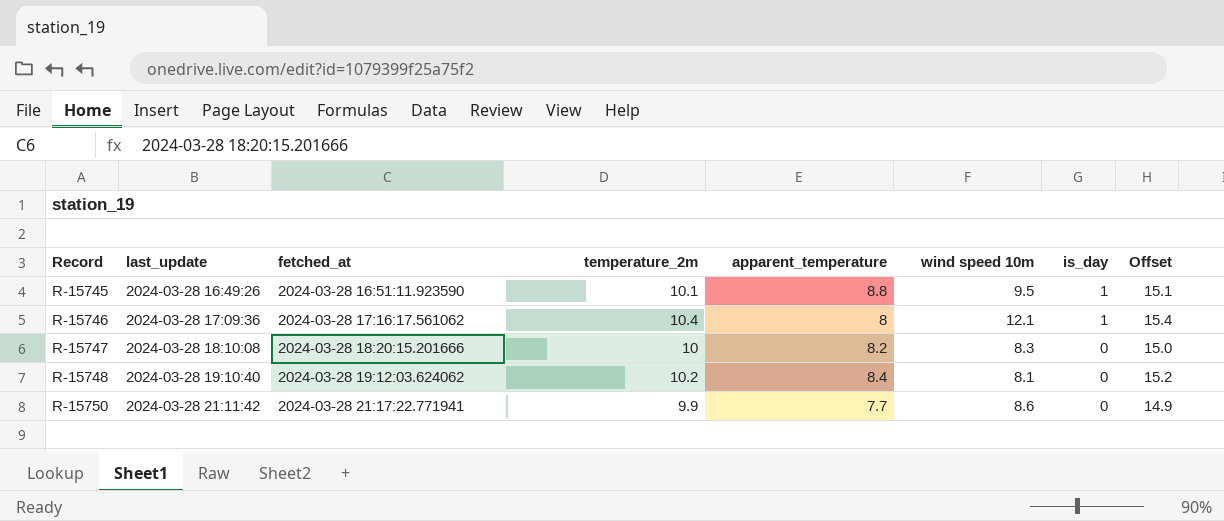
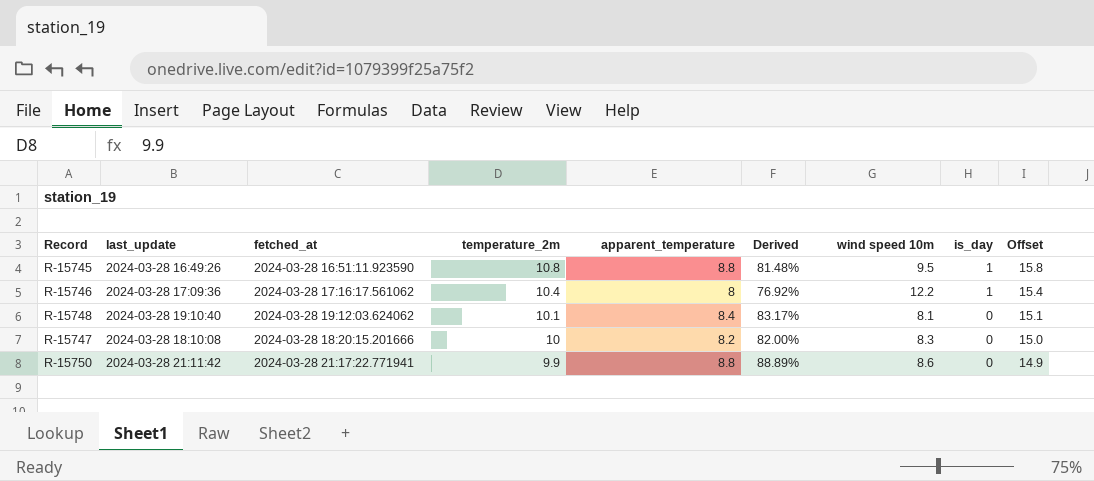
row order: Record ascending -> temperature_2m descending
column Derived | formula: none -> [apparent_temperature] / [temperature_2m]
R-15745 | temperature_2m: 10.1 -> 10.8
R-15745 | Offset: 15.1 -> 15.8
R-15746 | wind speed 10m: 12.1 -> 12.2
R-15748 | temperature_2m: 10.2 -> 10.1
R-15748 | Offset: 15.2 -> 15.1
R-15750 | apparent_temperature: 7.7 -> 8.8

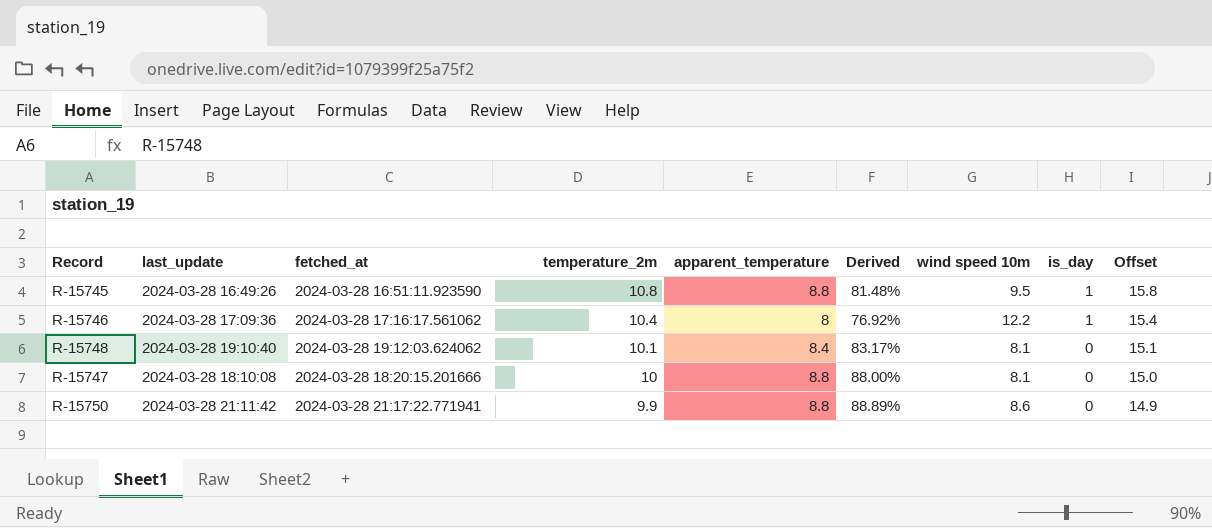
R-15747 | apparent_temperature: 8.2 -> 8.8
R-15747 | Derived: 82.00% -> 88.00%
R-15747 | wind speed 10m: 8.3 -> 8.1

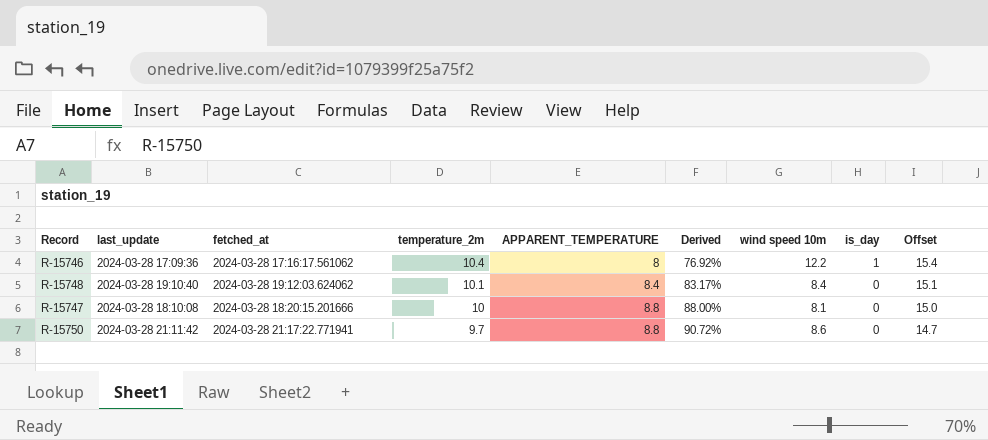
column name: apparent_temperature -> APPARENT_TEMPERATURE
row R-15745: 2024-03-28 16:49:26 | 2024-03-28 16:51:11.923590 | 10.8 | 8.8 | 81.48% | 9.5 | 1 | 15.8 -> none
R-15748 | wind speed 10m: 8.1 -> 8.4
R-15750 | temperature_2m: 9.9 -> 9.7
R-15750 | Derived: 88.89% -> 90.72%
R-15750 | Offset: 14.9 -> 14.7

